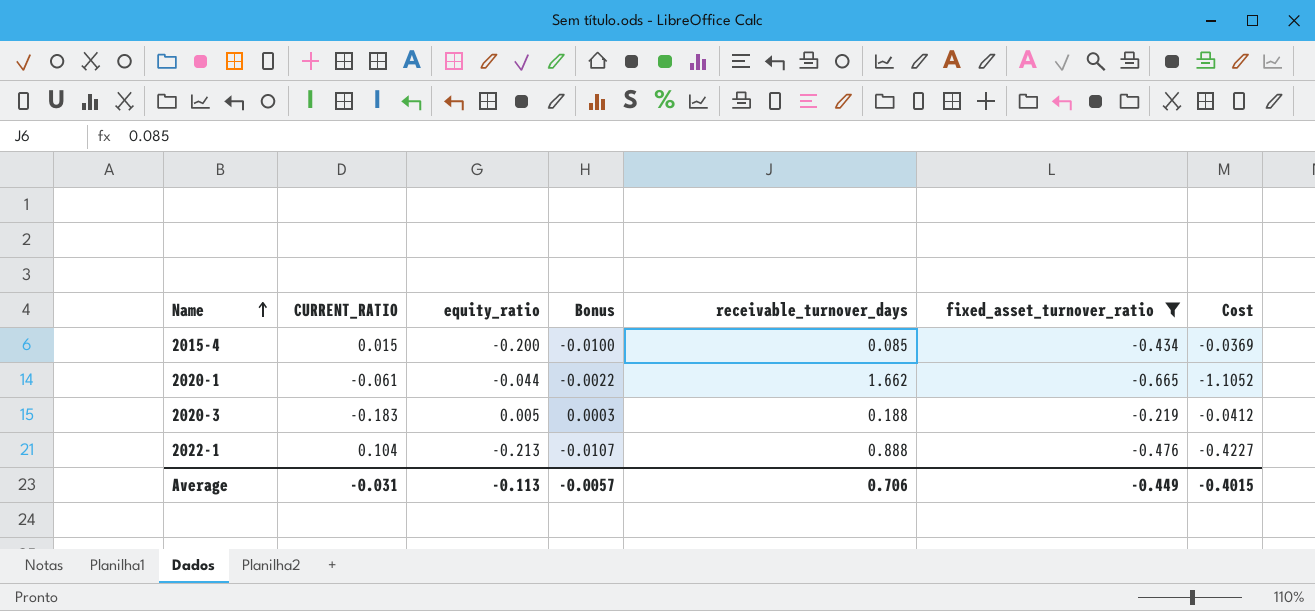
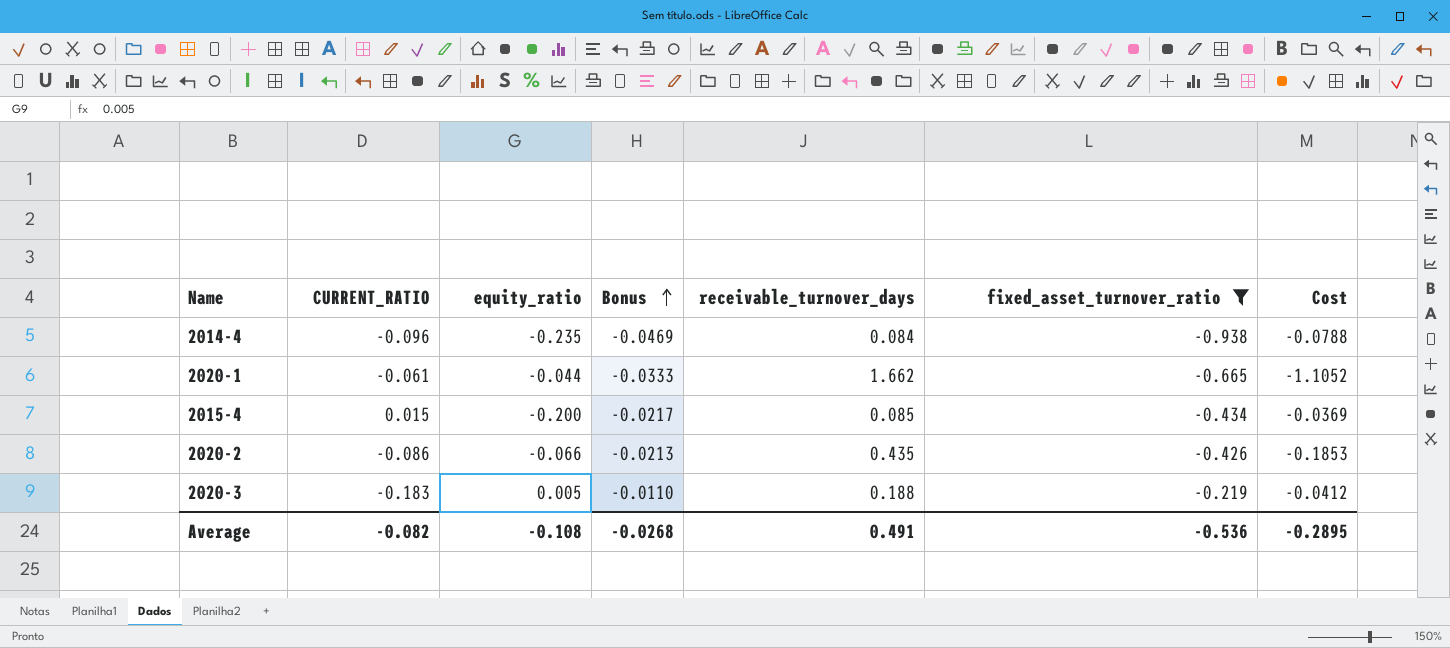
row order: Name ascending -> Bonus ascending
column Bonus | formula: [equity_ratio] * 0.05 -> [fixed_asset_turnover_ratio] * 0.05
row 2022-1: 0.104 | -0.213 | -0.0107 | 0.888 | -0.476 | -0.4227 -> none
row 2014-4: none -> -0.096 | -0.235 | -0.0469 | 0.084 | -0.938 | -0.0788
row 2020-2: none -> -0.086 | -0.066 | -0.0213 | 0.435 | -0.426 | -0.1853
Average | CURRENT_RATIO: -0.031 -> -0.082
Average | equity_ratio: -0.113 -> -0.108
Average | Bonus: -0.0057 -> -0.0268
Average | receivable_turnover_days: 0.706 -> 0.491
Average | fixed_asset_turnover_ratio: -0.449 -> -0.536
Average | Cost: -0.4015 -> -0.2895

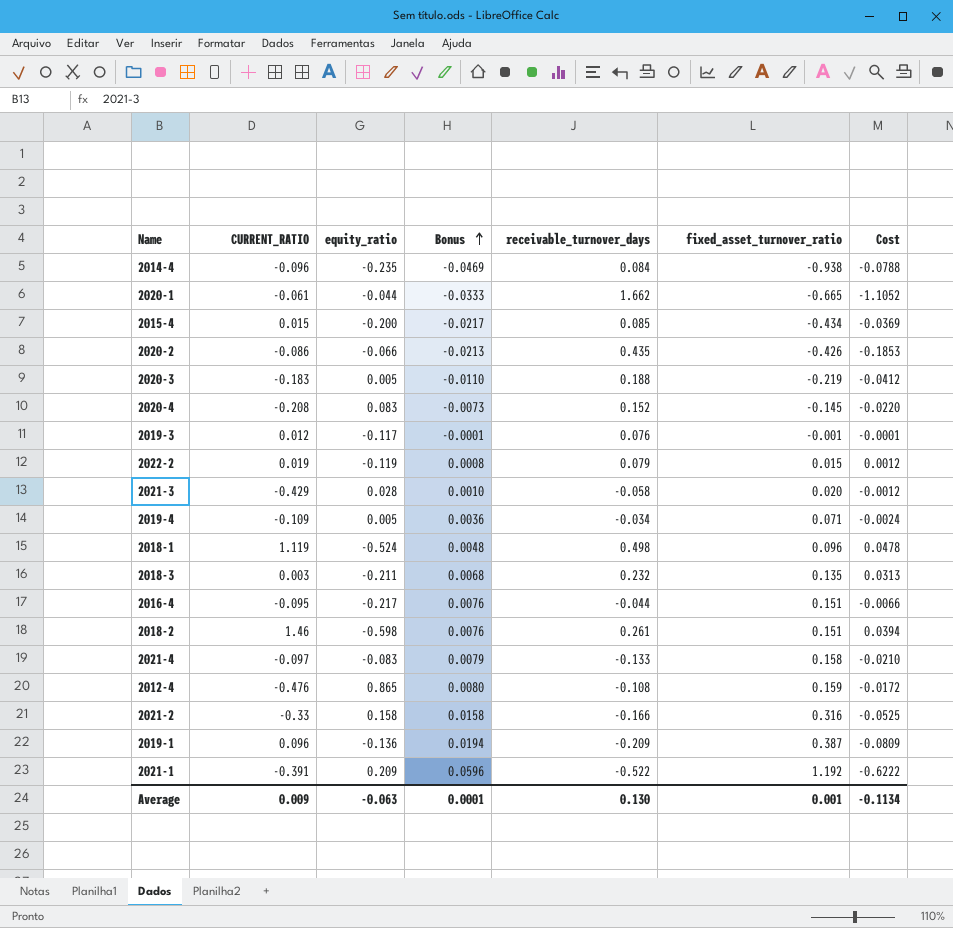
filter: fixed_asset_turnover_ratio <= -0.219 -> none
Average | CURRENT_RATIO: -0.082 -> 0.009
Average | equity_ratio: -0.108 -> -0.063
Average | Bonus: -0.0268 -> 0.0001
Average | receivable_turnover_days: 0.491 -> 0.130
Average | fixed_asset_turnover_ratio: -0.536 -> 0.001
Average | Cost: -0.2895 -> -0.1134

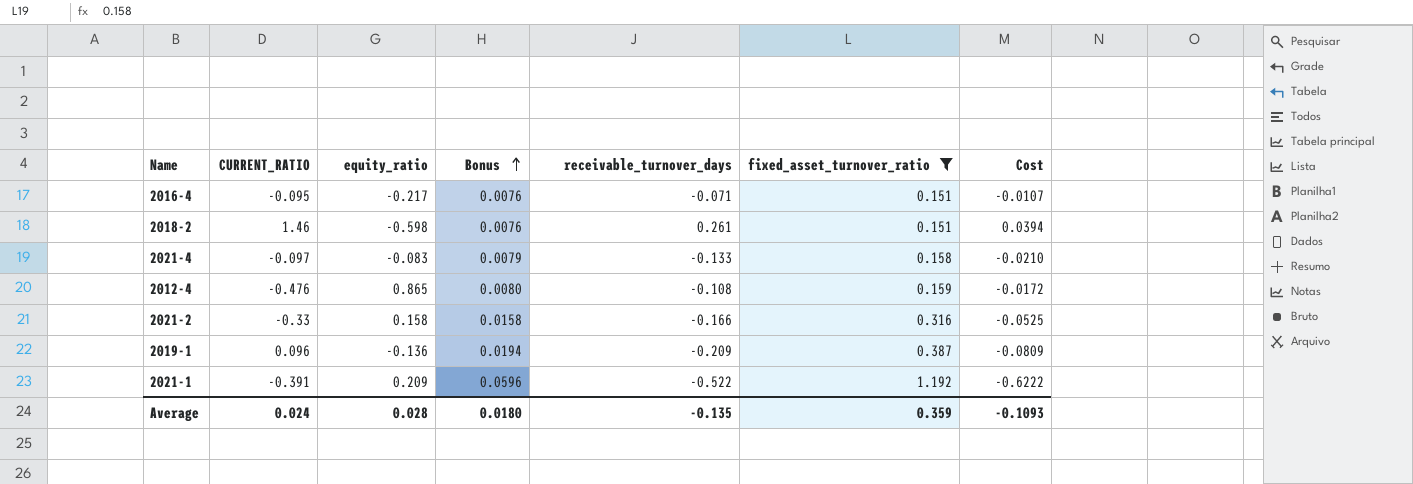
filter: none -> fixed_asset_turnover_ratio >= 0.151
2016-4 | receivable_turnover_days: -0.044 -> -0.071
2016-4 | Cost: -0.0066 -> -0.0107
Average | CURRENT_RATIO: 0.009 -> 0.024
Average | equity_ratio: -0.063 -> 0.028
Average | Bonus: 0.0001 -> 0.0180
Average | receivable_turnover_days: 0.130 -> -0.135
Average | fixed_asset_turnover_ratio: 0.001 -> 0.359
Average | Cost: -0.1134 -> -0.1093

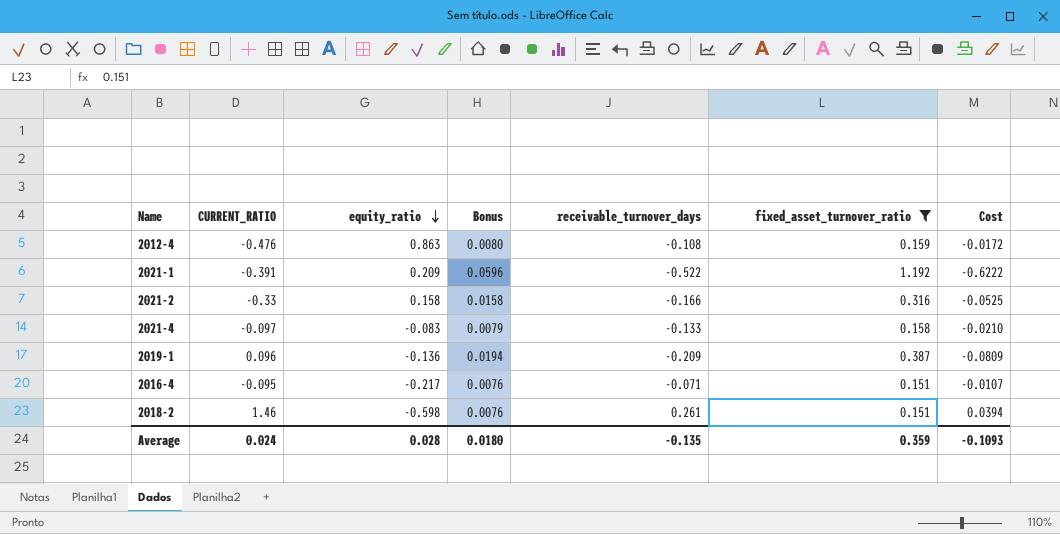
row order: Bonus ascending -> equity_ratio descending
2012-4 | equity_ratio: 0.865 -> 0.863

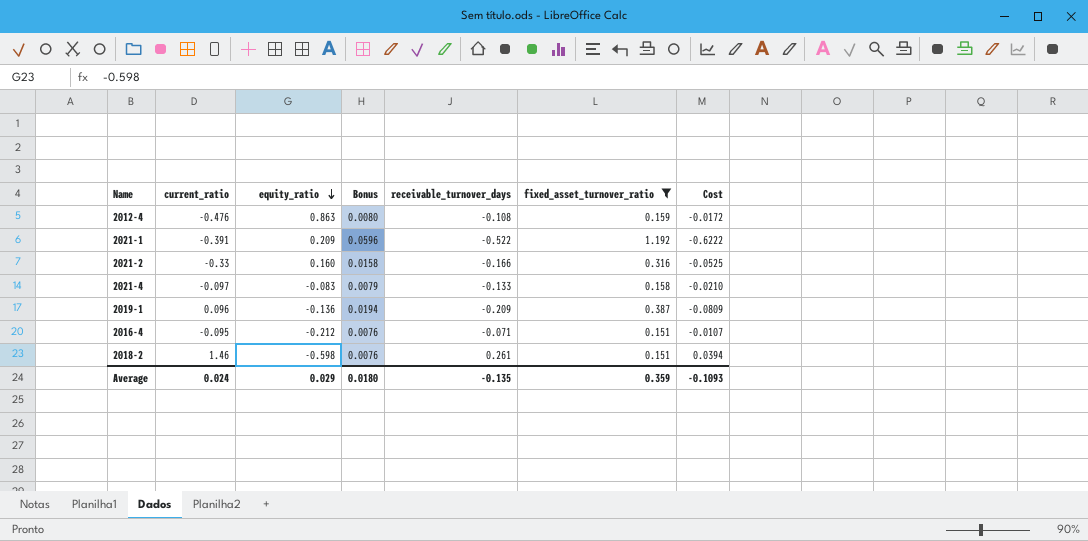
column name: CURRENT_RATIO -> current_ratio
2021-2 | equity_ratio: 0.158 -> 0.160
2016-4 | equity_ratio: -0.217 -> -0.212
Average | equity_ratio: 0.028 -> 0.029

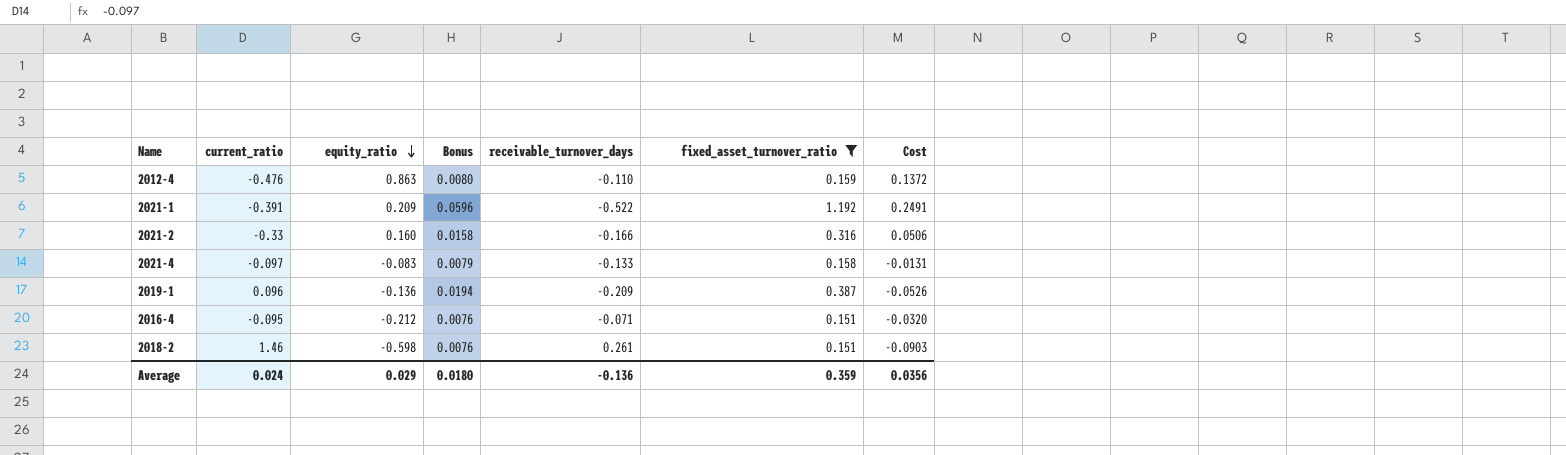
column Cost | formula: [receivable_turnover_days] * [fixed_asset_turnover_ratio] -> [equity_ratio] * [fixed_asset_turnover_ratio]
2012-4 | receivable_turnover_days: -0.108 -> -0.110
Average | receivable_turnover_days: -0.135 -> -0.136
Average | Cost: -0.1093 -> 0.0356

